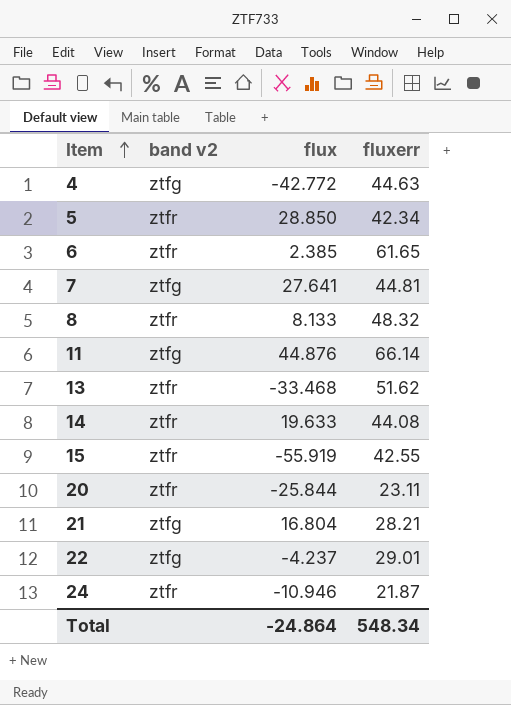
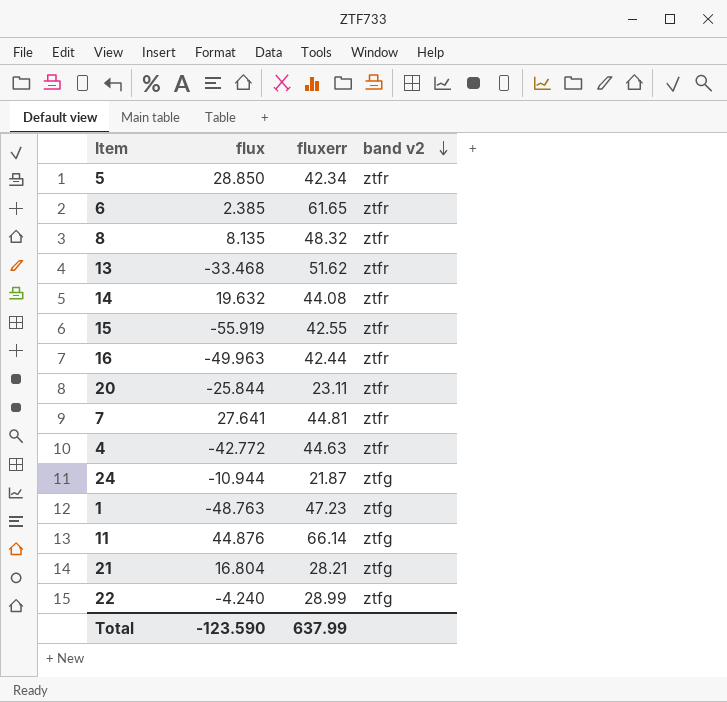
row order: Item ascending -> band v2 descending
column band v2 | position: 2 -> 4
8 | flux: 8.133 -> 8.135
14 | flux: 19.633 -> 19.632
row 16: none -> -49.963 | 42.44 | ztfr
7 | band v2: ztfg -> ztfr
4 | band v2: ztfg -> ztfr
24 | flux: -10.946 -> -10.944
24 | band v2: ztfr -> ztfg
row 1: none -> -48.763 | 47.23 | ztfg
22 | flux: -4.237 -> -4.240
22 | fluxerr: 29.01 -> 28.99
Total | flux: -24.864 -> -123.590
Total | fluxerr: 548.34 -> 637.99

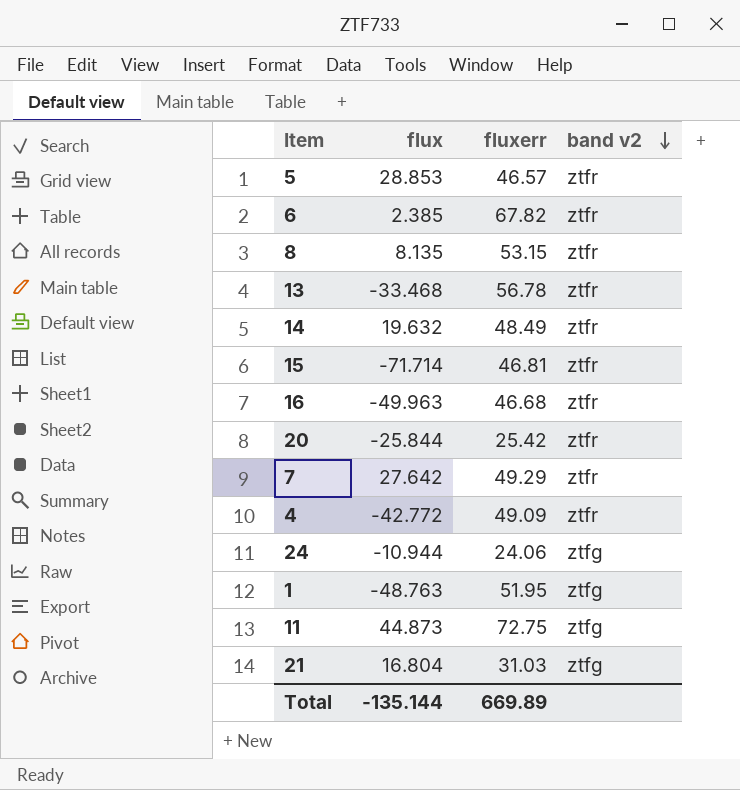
row 22: -4.240 | 28.99 | ztfg -> none
5 | flux: 28.850 -> 28.853
5 | fluxerr: 42.34 -> 46.57
6 | fluxerr: 61.65 -> 67.82
8 | fluxerr: 48.32 -> 53.15
13 | fluxerr: 51.62 -> 56.78
14 | fluxerr: 44.08 -> 48.49
15 | flux: -55.919 -> -71.714
15 | fluxerr: 42.55 -> 46.81
16 | fluxerr: 42.44 -> 46.68
20 | fluxerr: 23.11 -> 25.42
7 | flux: 27.641 -> 27.642
7 | fluxerr: 44.81 -> 49.29
4 | fluxerr: 44.63 -> 49.09
24 | fluxerr: 21.87 -> 24.06
1 | fluxerr: 47.23 -> 51.95
11 | flux: 44.876 -> 44.873
11 | fluxerr: 66.14 -> 72.75
21 | fluxerr: 28.21 -> 31.03
Total | flux: -123.590 -> -135.144
Total | fluxerr: 637.99 -> 669.89

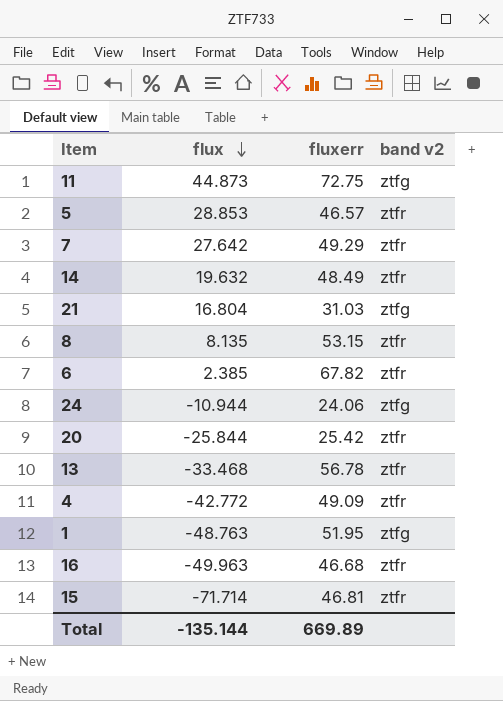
row order: band v2 descending -> flux descending

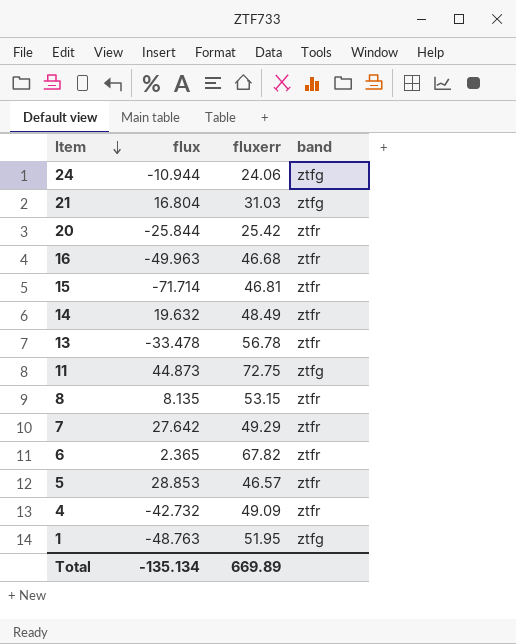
row order: flux descending -> Item descending
column name: band v2 -> band
13 | flux: -33.468 -> -33.478
6 | flux: 2.385 -> 2.365
4 | flux: -42.772 -> -42.732
Total | flux: -135.144 -> -135.134

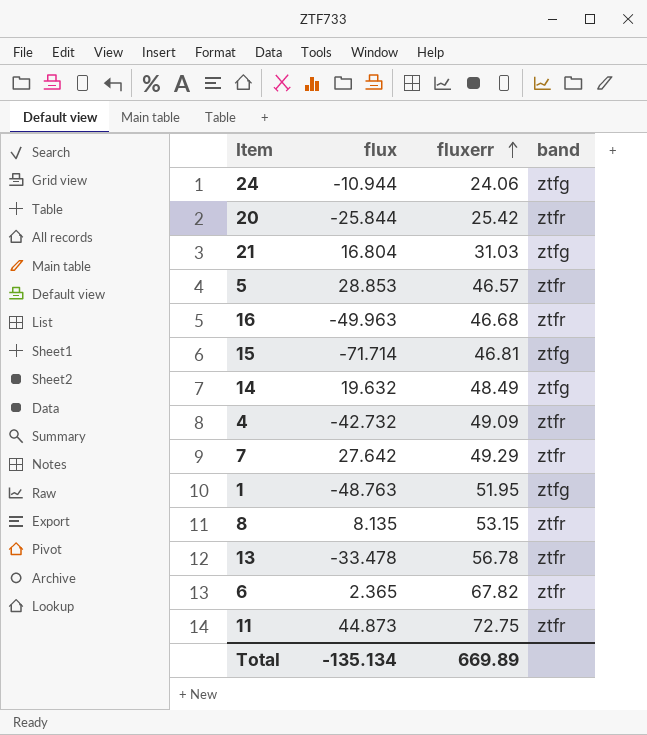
row order: Item descending -> fluxerr ascending
15 | band: ztfr -> ztfg
14 | band: ztfr -> ztfg
11 | band: ztfg -> ztfr

